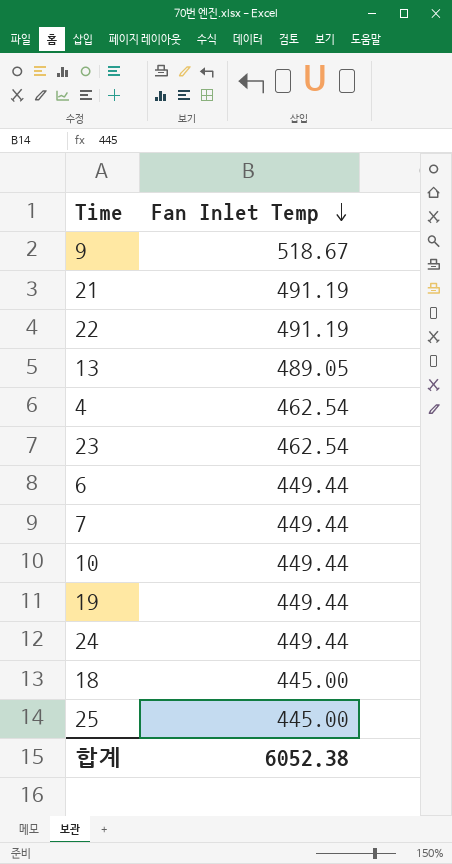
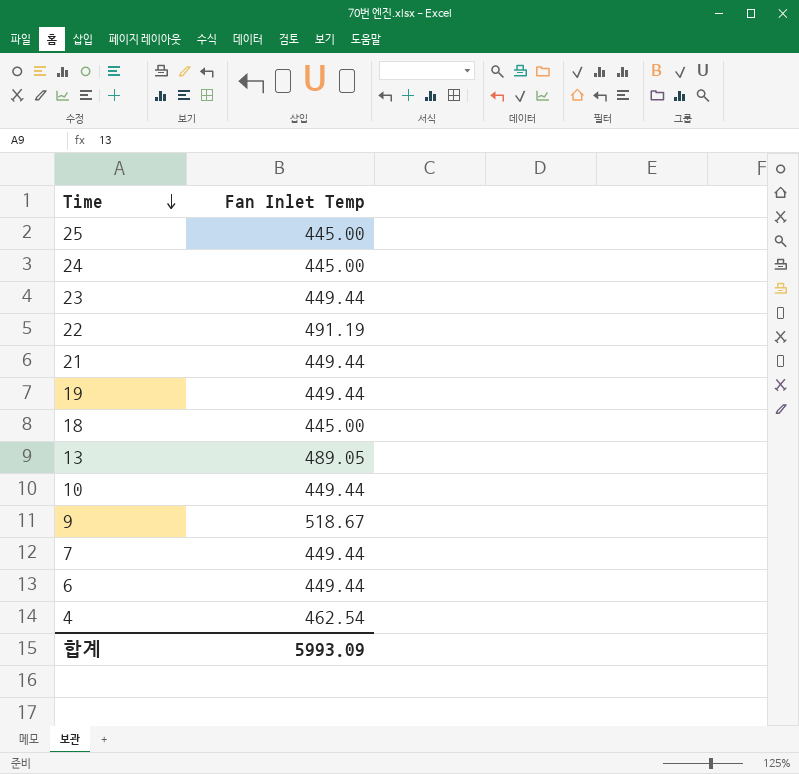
row order: Fan Inlet Temp descending -> Time descending
24 | Fan Inlet Temp: 449.44 -> 445.00
23 | Fan Inlet Temp: 462.54 -> 449.44
21 | Fan Inlet Temp: 491.19 -> 449.44
합계 | Fan Inlet Temp: 6052.38 -> 5993.09

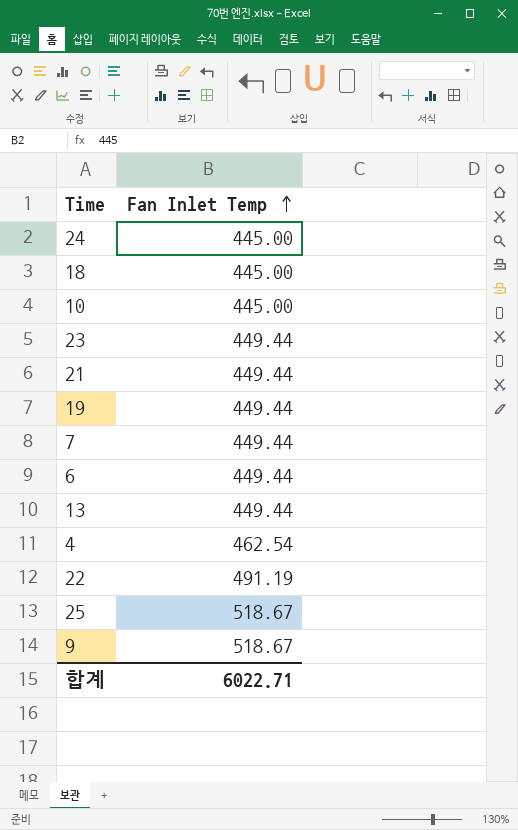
row order: Time descending -> Fan Inlet Temp ascending
10 | Fan Inlet Temp: 449.44 -> 445.00
13 | Fan Inlet Temp: 489.05 -> 449.44
25 | Fan Inlet Temp: 445.00 -> 518.67
합계 | Fan Inlet Temp: 5993.09 -> 6022.71

